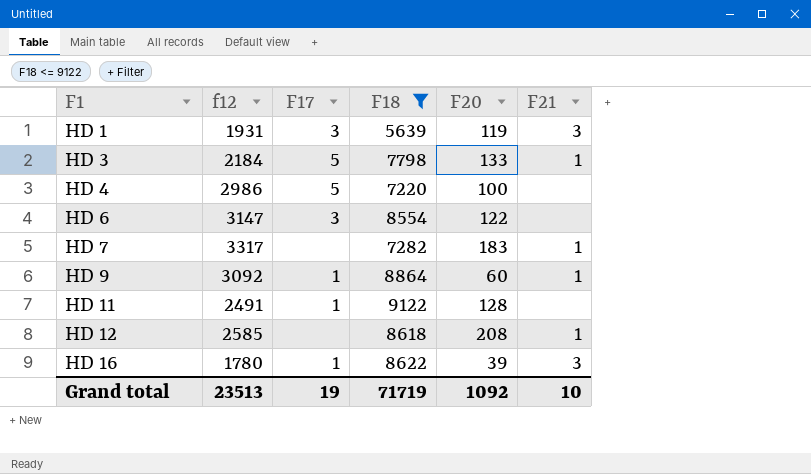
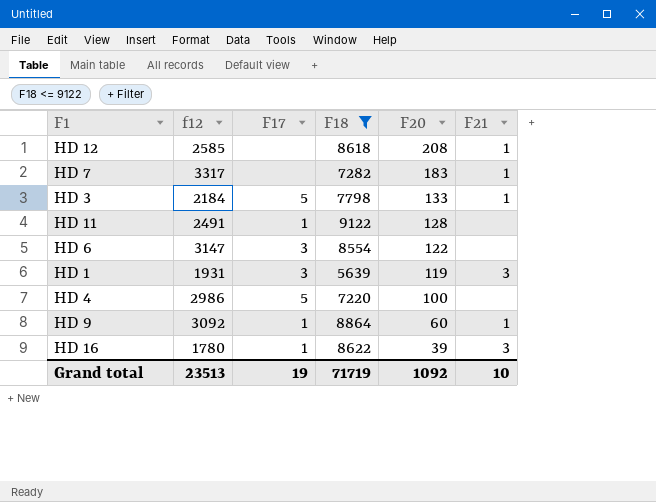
row order: F1 ascending -> F20 descending

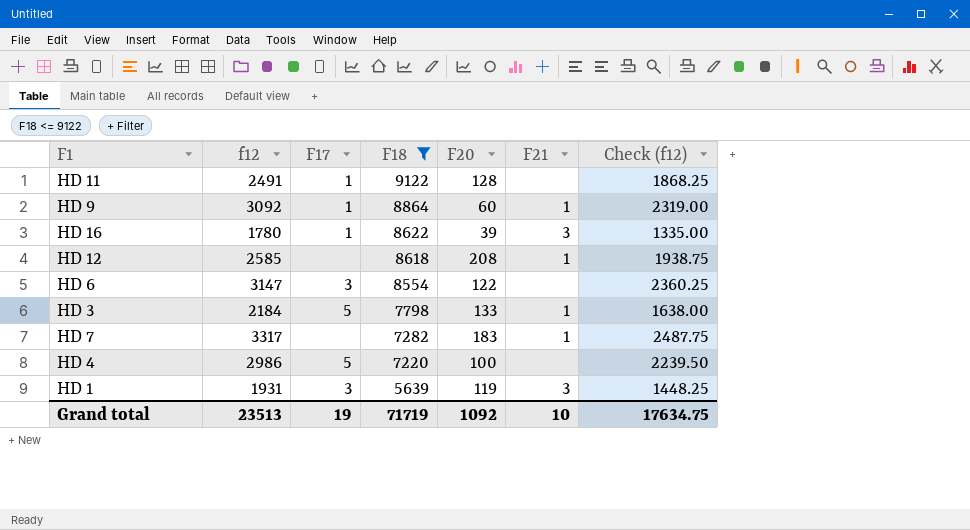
row order: F20 descending -> F18 descending
column Check (f12) | formula: none -> [f12] * 0.75

